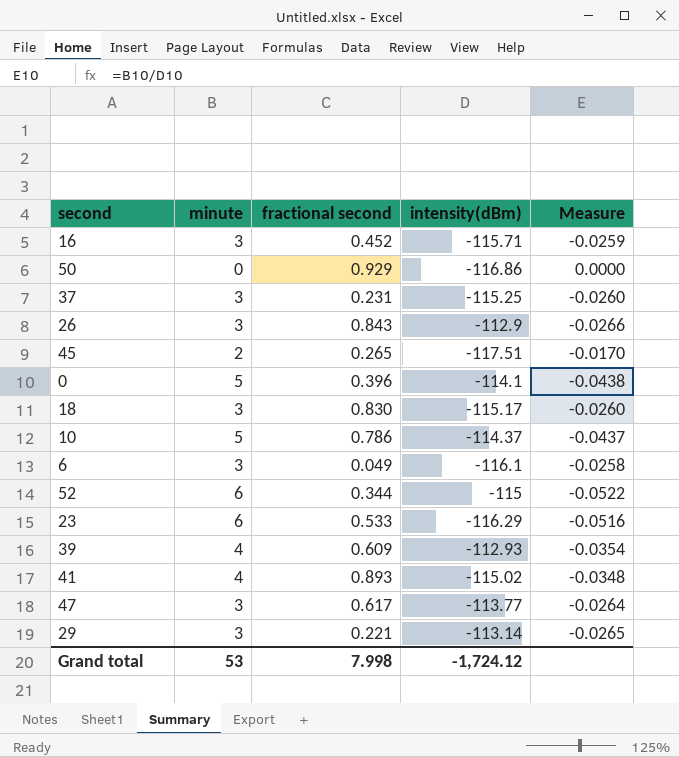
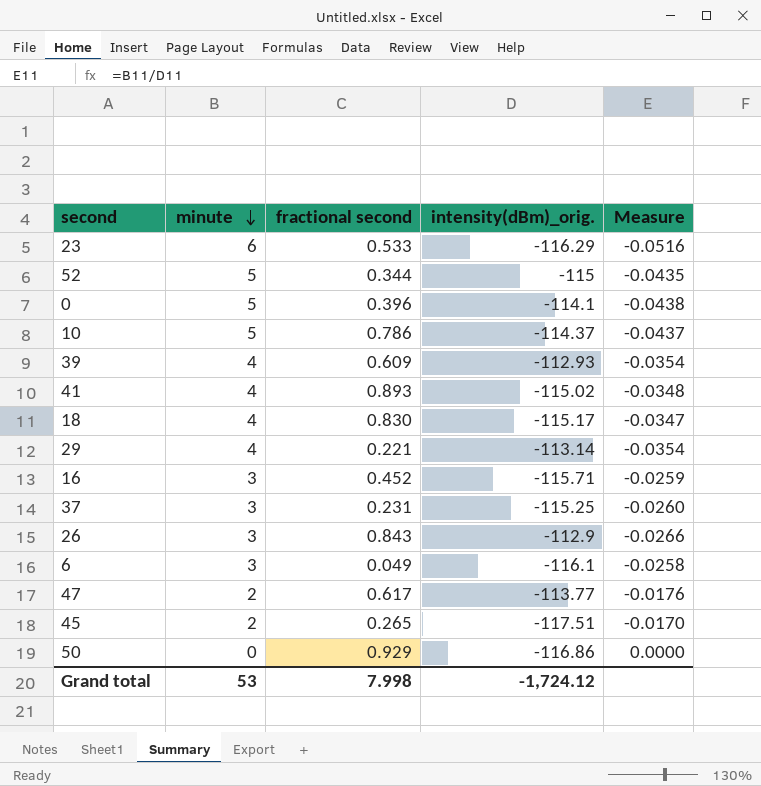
row order: none -> minute descending
column name: intensity(dBm) -> intensity(dBm)_orig.
52 | minute: 6 -> 5
52 | Measure: -0.0522 -> -0.0435
18 | minute: 3 -> 4
18 | Measure: -0.0260 -> -0.0347
29 | minute: 3 -> 4
29 | Measure: -0.0265 -> -0.0354
47 | minute: 3 -> 2
47 | Measure: -0.0264 -> -0.0176

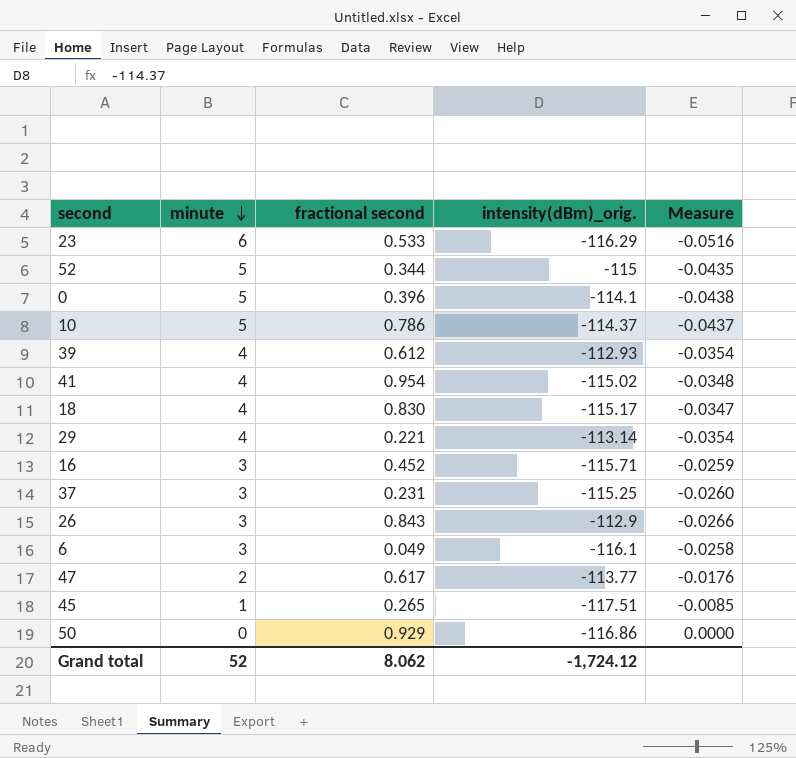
39 | fractional second: 0.609 -> 0.612
41 | fractional second: 0.893 -> 0.954
45 | minute: 2 -> 1
45 | Measure: -0.0170 -> -0.0085
Grand total | minute: 53 -> 52
Grand total | fractional second: 7.998 -> 8.062

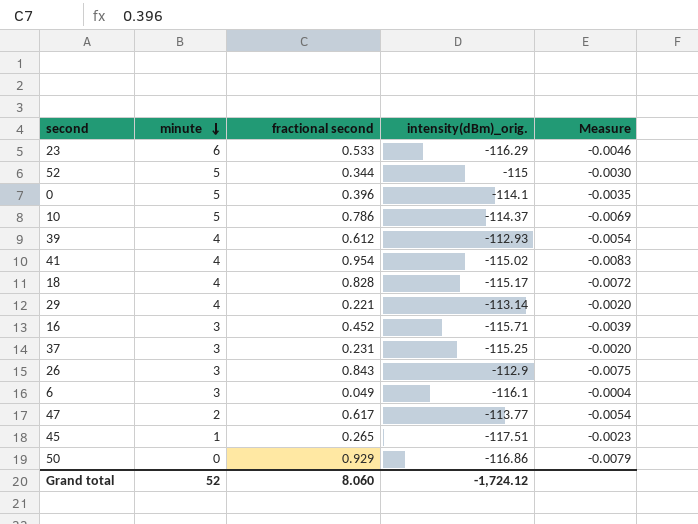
column Measure | formula: [minute] / [intensity(dBm)_orig.] -> [fractional second] / [intensity(dBm)_orig.]
18 | fractional second: 0.830 -> 0.828
Grand total | fractional second: 8.062 -> 8.060

